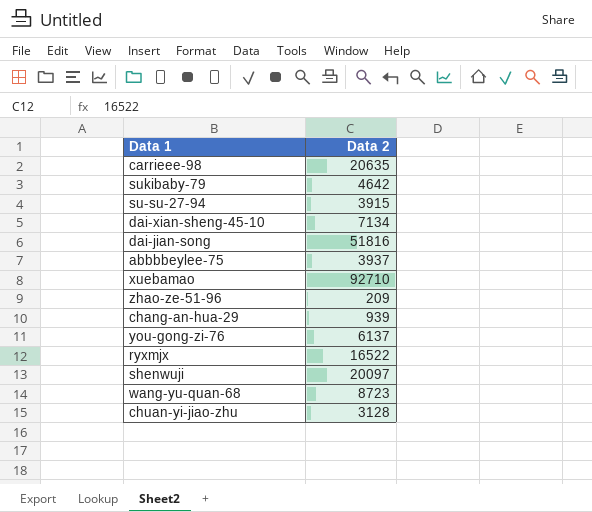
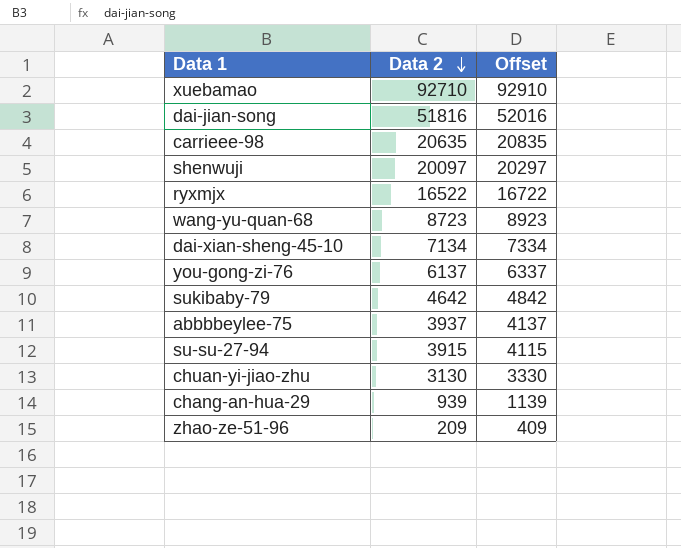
row order: none -> Data 2 descending
column Offset | formula: none -> [Data 2] + 200
chuan-yi-jiao-zhu | Data 2: 3128 -> 3130

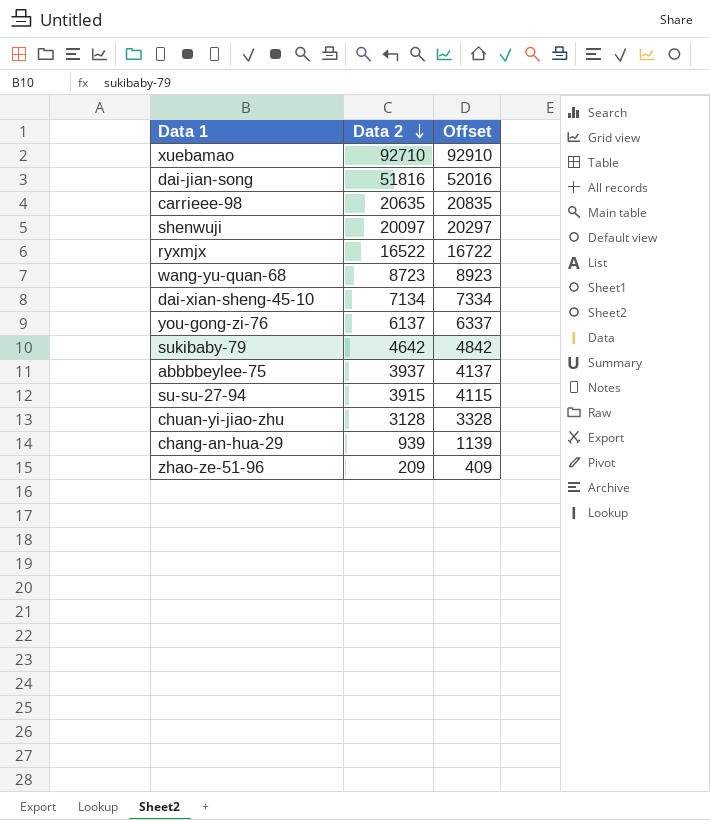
chuan-yi-jiao-zhu | Data 2: 3130 -> 3128
chuan-yi-jiao-zhu | Offset: 3330 -> 3328

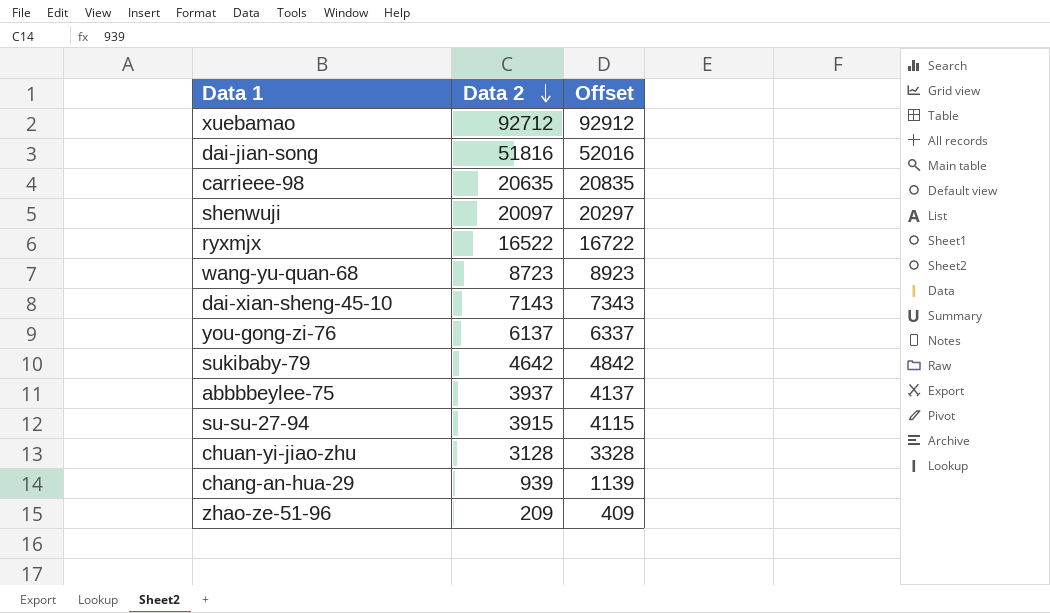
xuebamao | Data 2: 92710 -> 92712
xuebamao | Offset: 92910 -> 92912
dai-xian-sheng-45-10 | Data 2: 7134 -> 7143
dai-xian-sheng-45-10 | Offset: 7334 -> 7343

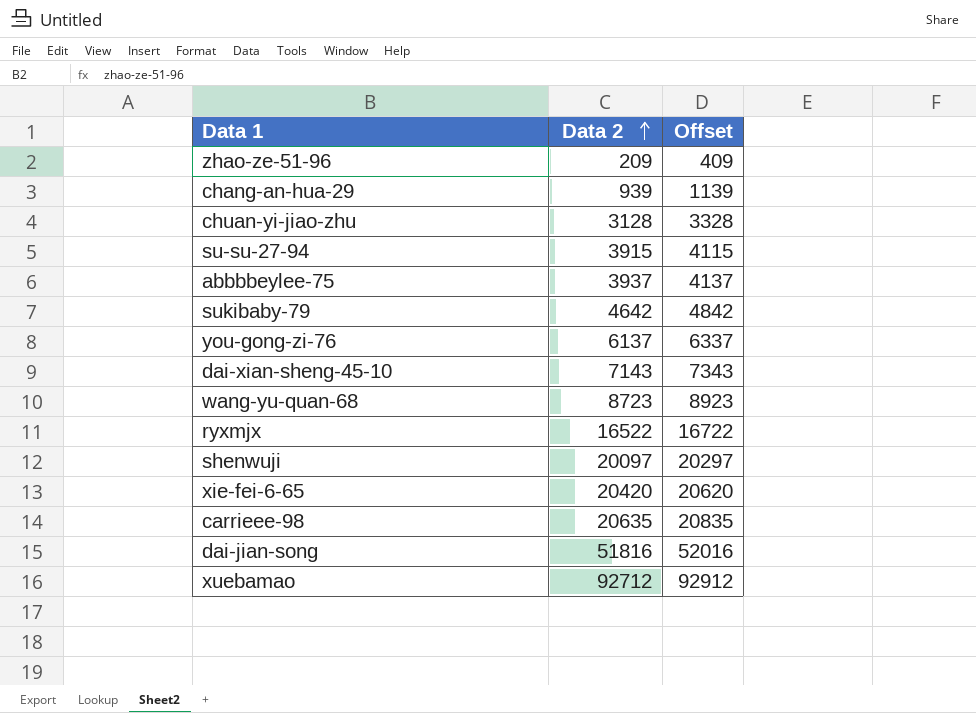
row order: Data 2 descending -> Data 2 ascending
row xie-fei-6-65: none -> 20420 | 20620

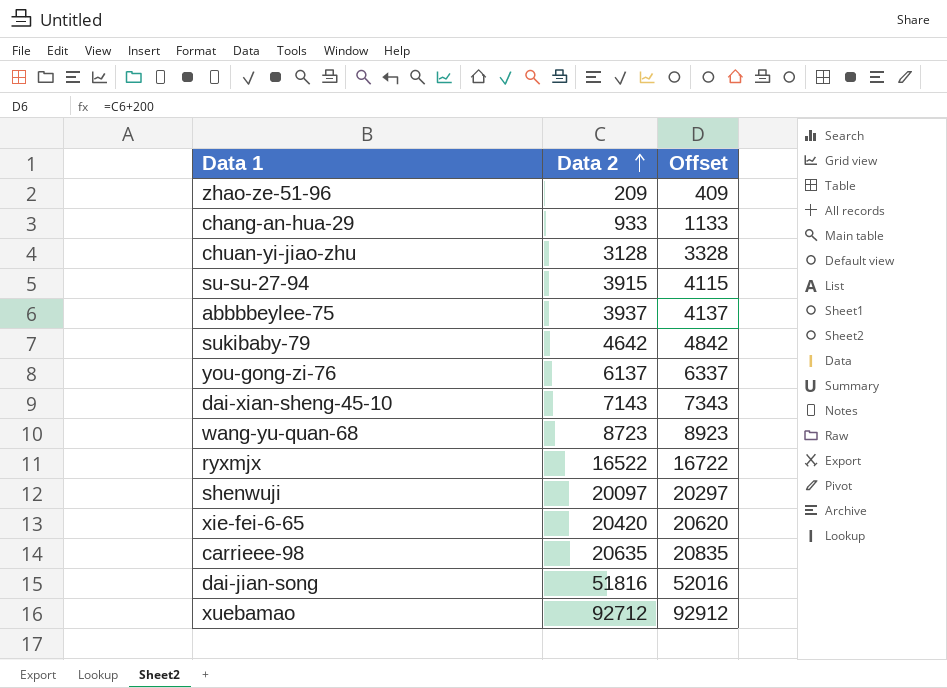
chang-an-hua-29 | Data 2: 939 -> 933
chang-an-hua-29 | Offset: 1139 -> 1133

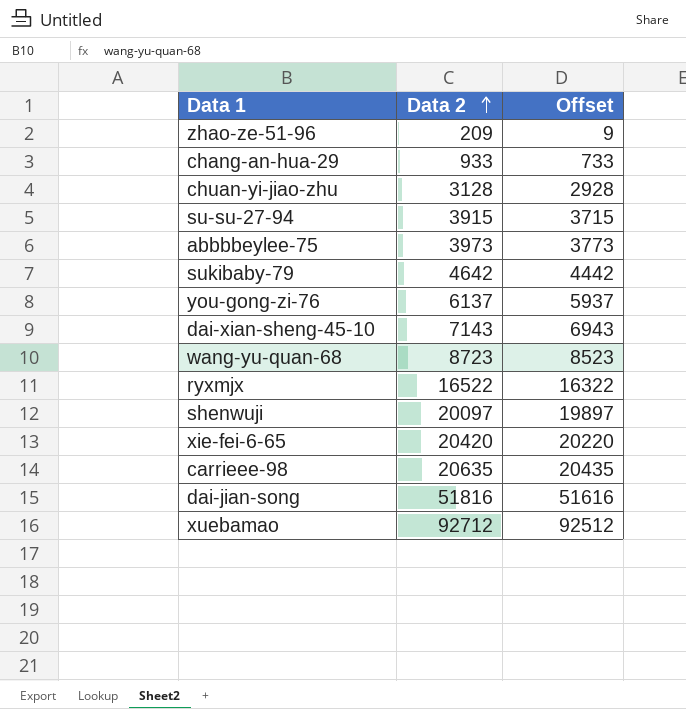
column Offset | formula: [Data 2] + 200 -> [Data 2] - 200
abbbbeylee-75 | Data 2: 3937 -> 3973

